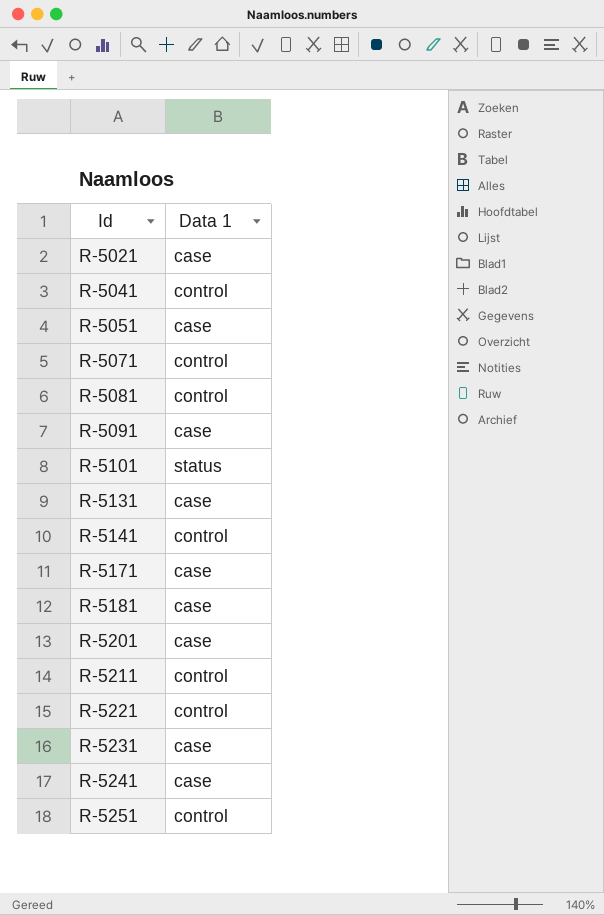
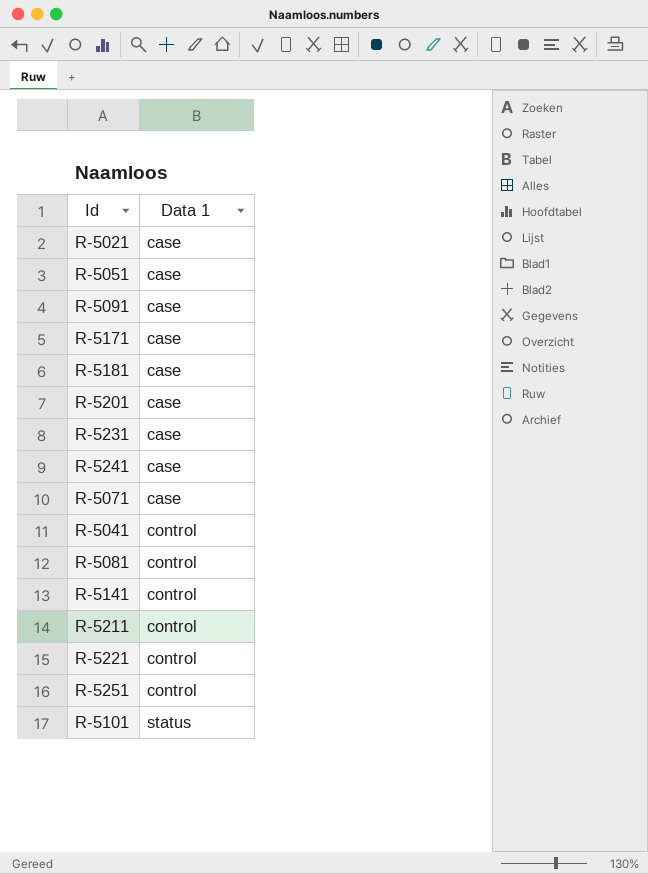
row order: Id ascending -> Data 1 ascending
row R-5131: case -> none
R-5071 | Data 1: control -> case

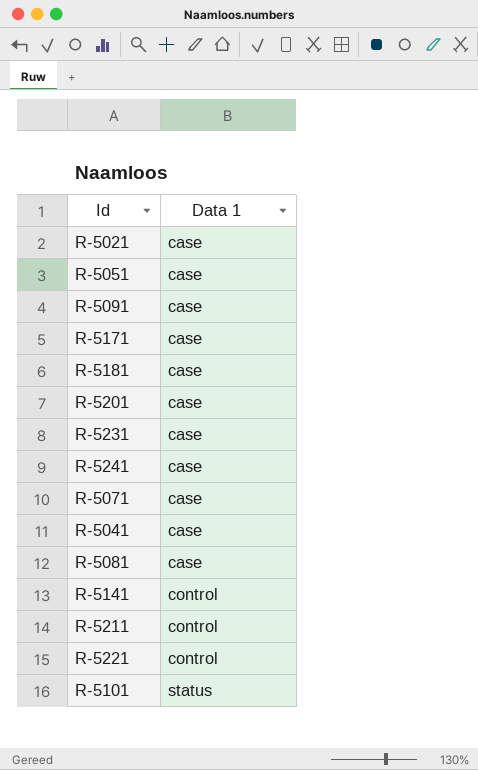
row R-5251: control -> none
R-5041 | Data 1: control -> case
R-5081 | Data 1: control -> case

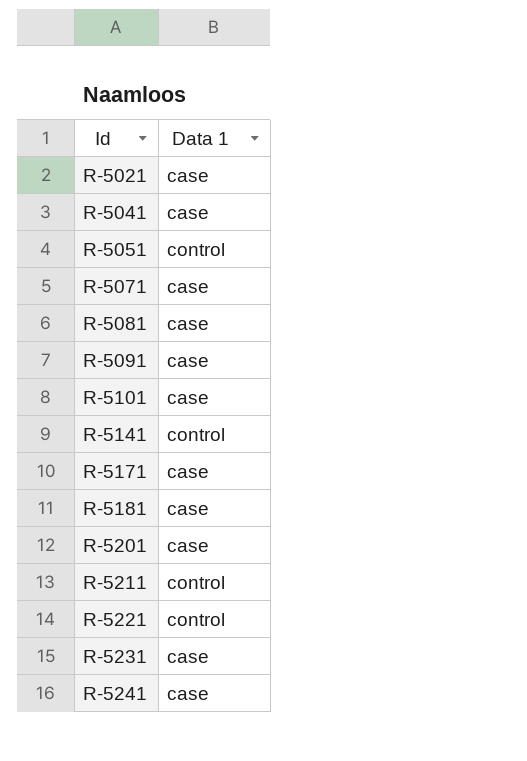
row order: Data 1 ascending -> Id ascending
R-5051 | Data 1: case -> control
R-5101 | Data 1: status -> case

